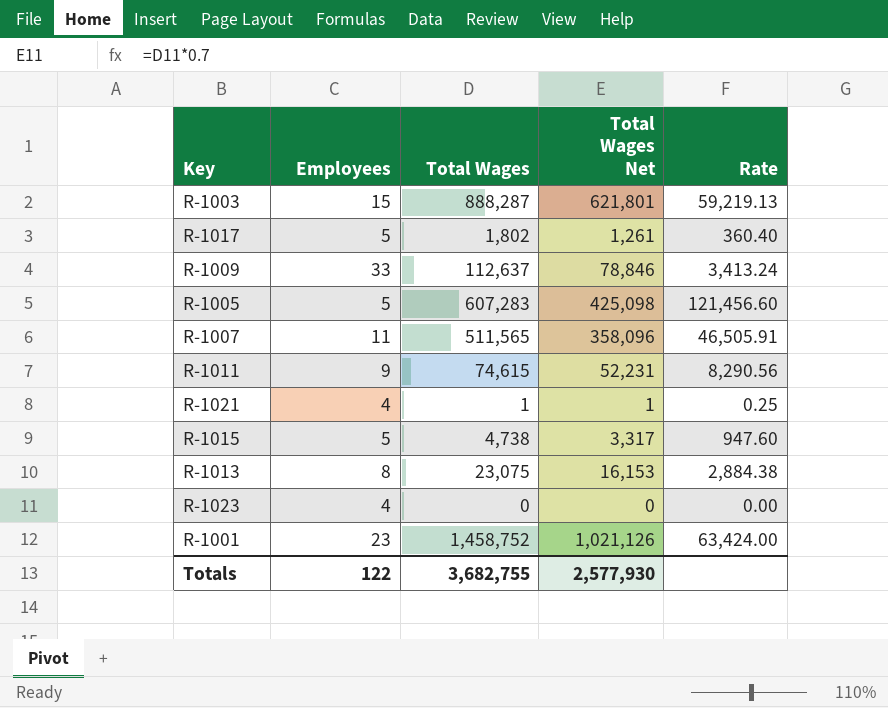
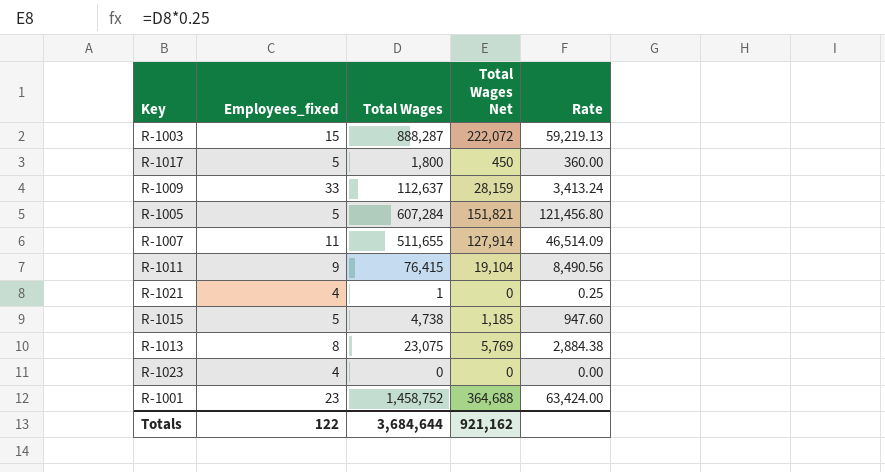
column name: Employees -> Employees_fixed
column Total Wages Net | formula: [Total Wages] * 0.7 -> [Total Wages] * 0.25
R-1017 | Total Wages: 1,802 -> 1,800
R-1017 | Rate: 360.40 -> 360.00
R-1005 | Total Wages: 607,283 -> 607,284
R-1005 | Rate: 121,456.60 -> 121,456.80
R-1007 | Total Wages: 511,565 -> 511,655
R-1007 | Rate: 46,505.91 -> 46,514.09
R-1011 | Total Wages: 74,615 -> 76,415
R-1011 | Rate: 8,290.56 -> 8,490.56
Totals | Total Wages: 3,682,755 -> 3,684,644
Totals | Total Wages Net: 2,577,930 -> 921,162

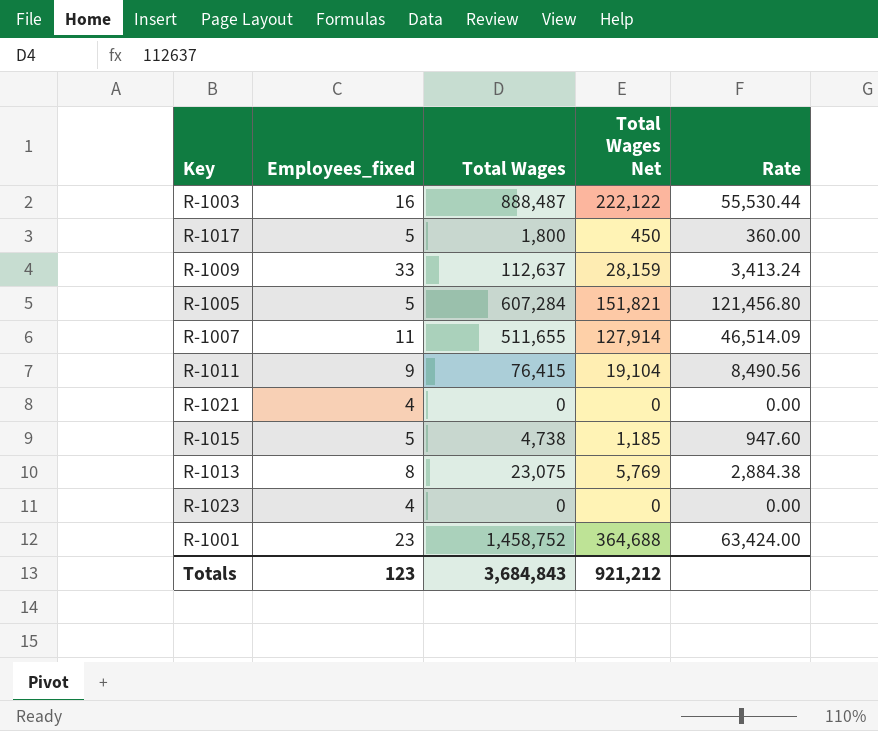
R-1003 | Employees_fixed: 15 -> 16
R-1003 | Total Wages: 888,287 -> 888,487
R-1003 | Total Wages Net: 222,072 -> 222,122
R-1003 | Rate: 59,219.13 -> 55,530.44
R-1021 | Total Wages: 1 -> 0
R-1021 | Rate: 0.25 -> 0.00
Totals | Employees_fixed: 122 -> 123
Totals | Total Wages: 3,684,644 -> 3,684,843
Totals | Total Wages Net: 921,162 -> 921,212

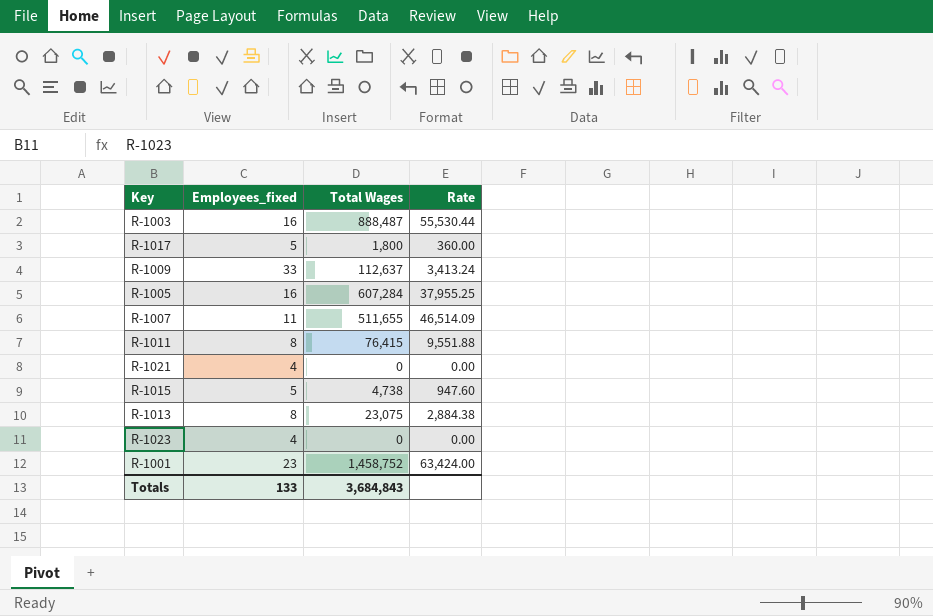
column Total Wages Net | formula: [Total Wages] * 0.25 -> none
R-1005 | Employees_fixed: 5 -> 16
R-1005 | Rate: 121,456.80 -> 37,955.25
R-1011 | Employees_fixed: 9 -> 8
R-1011 | Rate: 8,490.56 -> 9,551.88
Totals | Employees_fixed: 123 -> 133

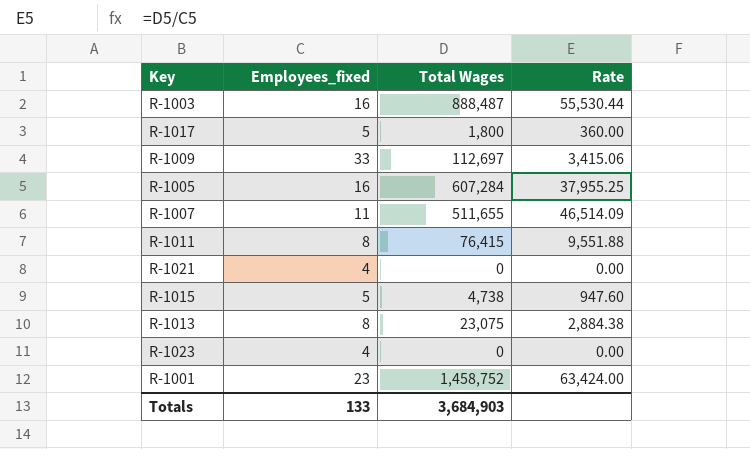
R-1009 | Total Wages: 112,637 -> 112,697
R-1009 | Rate: 3,413.24 -> 3,415.06
Totals | Total Wages: 3,684,843 -> 3,684,903

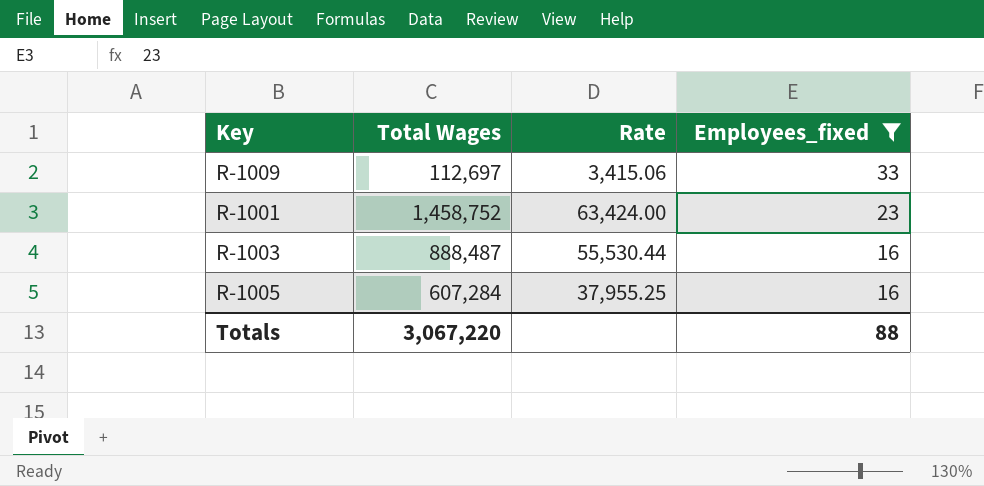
filter: none -> Employees_fixed >= 16
row order: none -> Employees_fixed descending
column Employees_fixed | position: 2 -> 4
Totals | Total Wages: 3,684,903 -> 3,067,220
Totals | Employees_fixed: 133 -> 88

